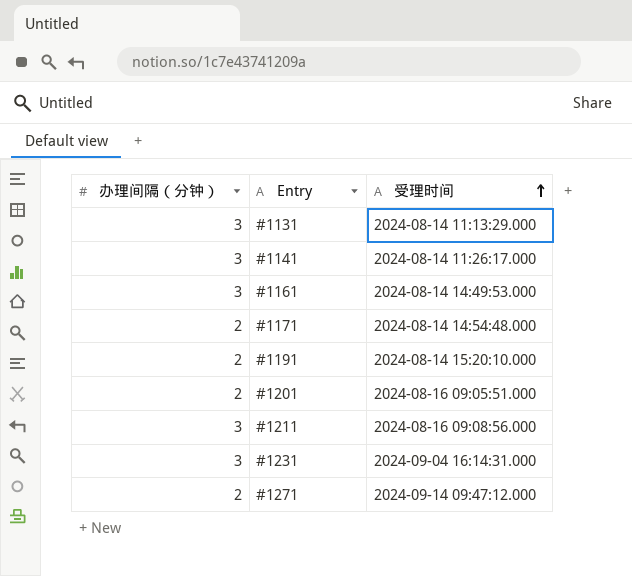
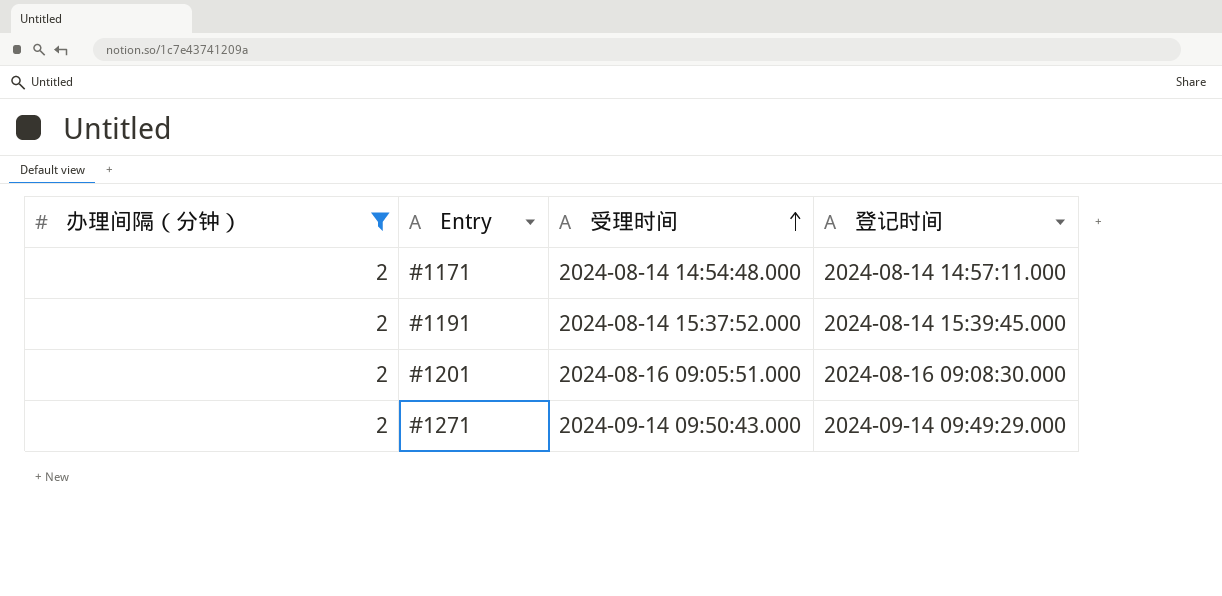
filter: none -> 办理间隔（分钟） = 2
column 登记时间 | position: none -> 4
#1191 | 受理时间: 2024-08-14 15:20:10.000 -> 2024-08-14 15:37:52.000
#1271 | 受理时间: 2024-09-14 09:47:12.000 -> 2024-09-14 09:50:43.000

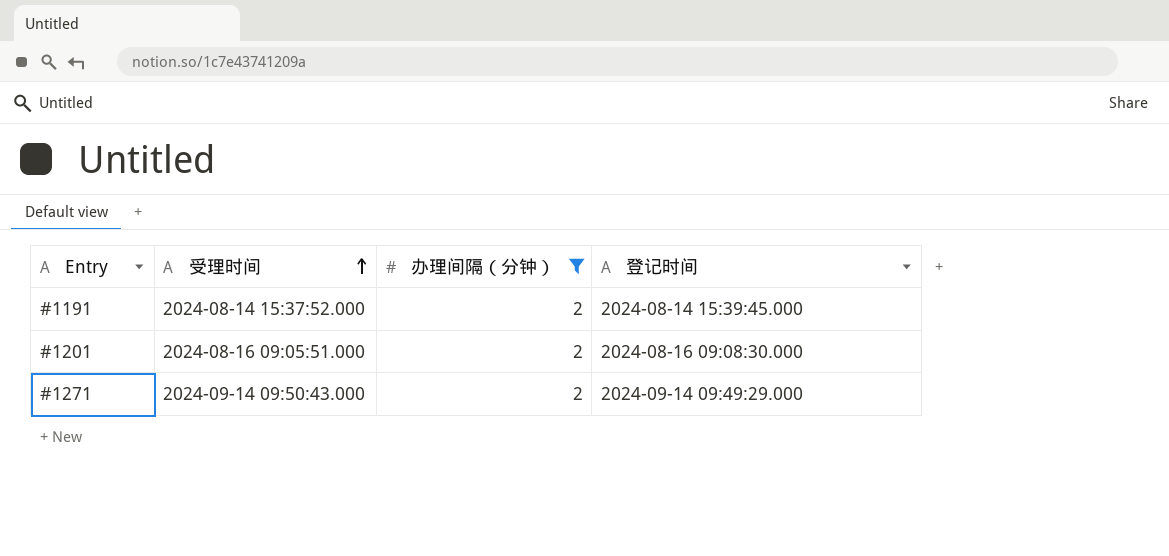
column 办理间隔（分钟） | position: 1 -> 3
row #1171: 2 | 2024-08-14 14:54:48.000 | 2024-08-14 14:57:11.000 -> none

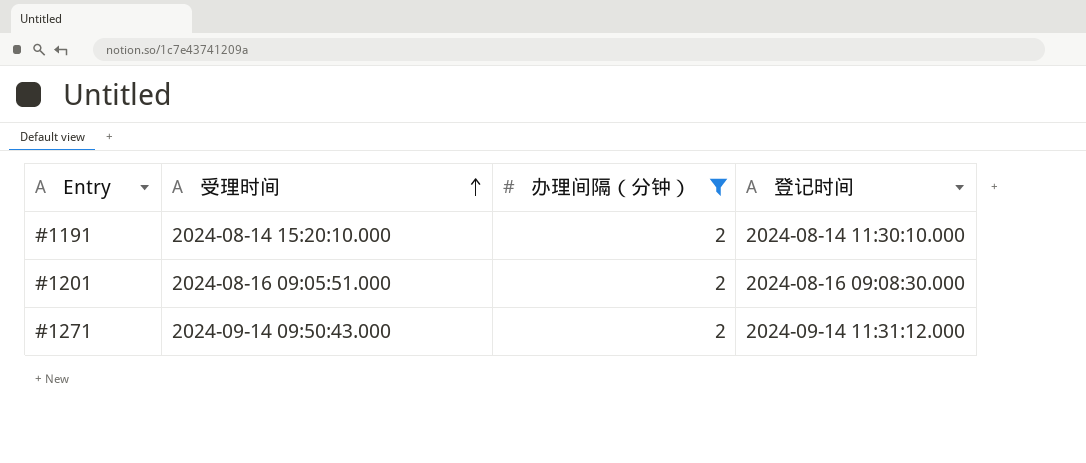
#1191 | 受理时间: 2024-08-14 15:37:52.000 -> 2024-08-14 15:20:10.000
#1191 | 登记时间: 2024-08-14 15:39:45.000 -> 2024-08-14 11:30:10.000
#1271 | 登记时间: 2024-09-14 09:49:29.000 -> 2024-09-14 11:31:12.000

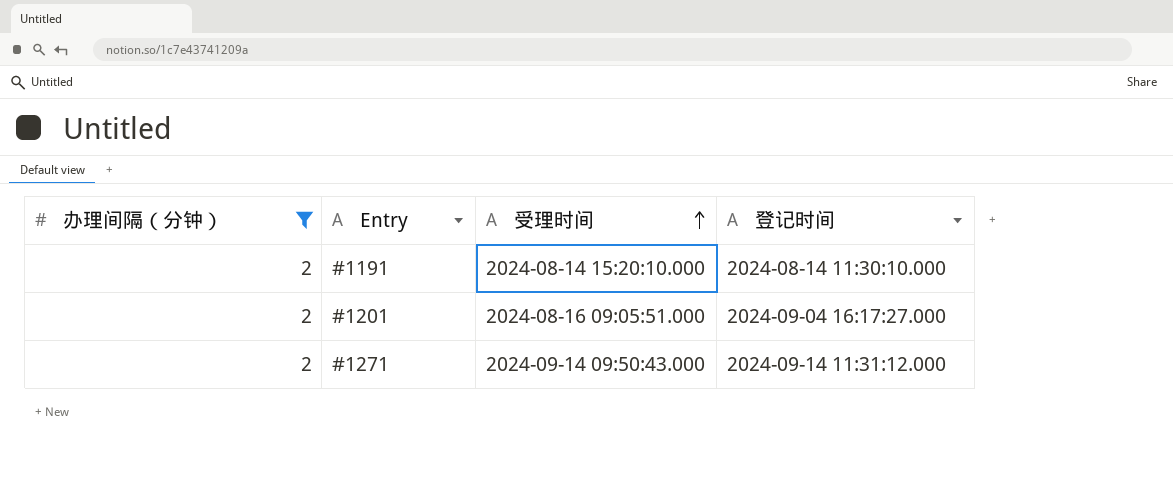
column 办理间隔（分钟） | position: 3 -> 1
#1201 | 登记时间: 2024-08-16 09:08:30.000 -> 2024-09-04 16:17:27.000

